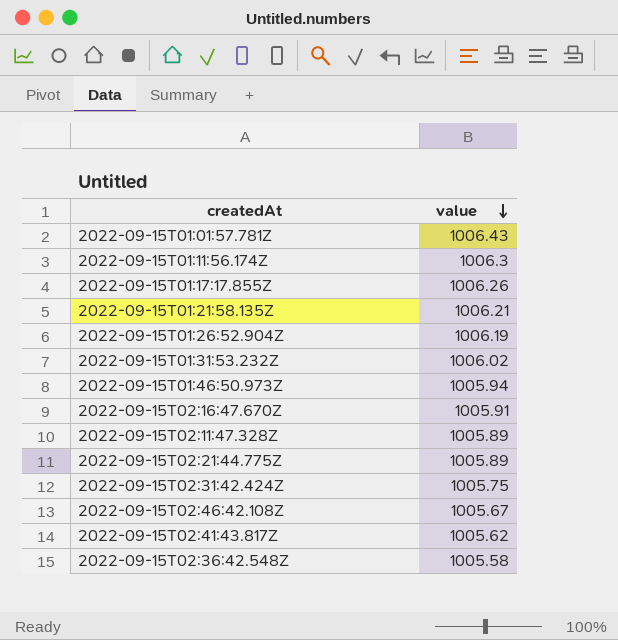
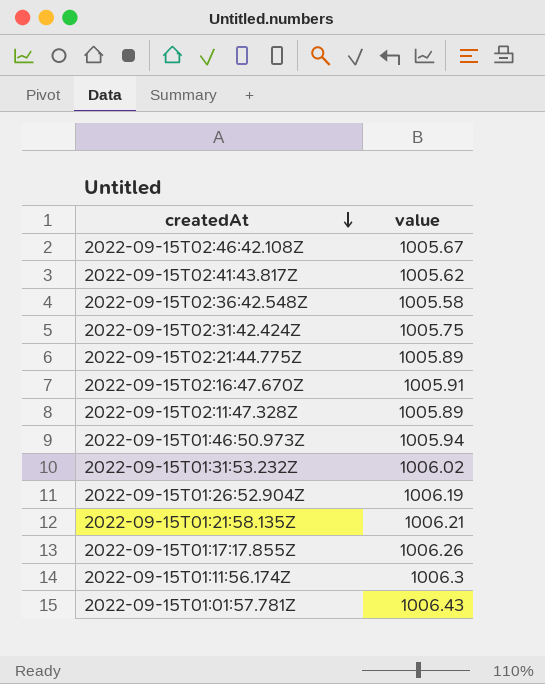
row order: value descending -> createdAt descending

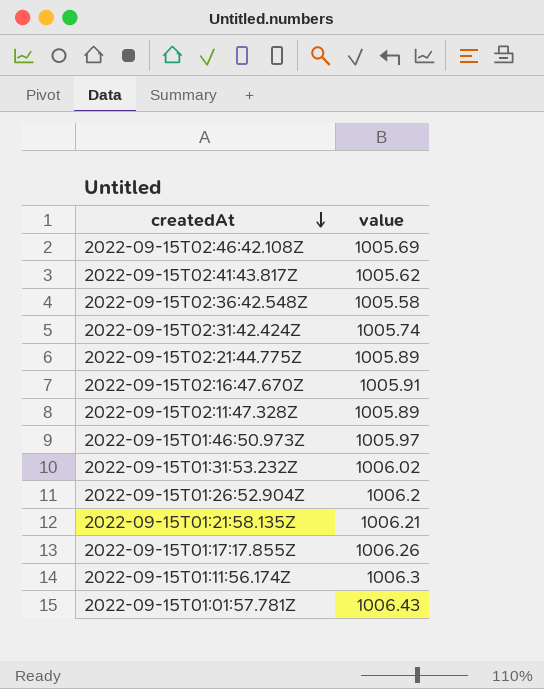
2022-09-15T02:46:42.108Z | value: 1005.67 -> 1005.69
2022-09-15T02:31:42.424Z | value: 1005.75 -> 1005.74
2022-09-15T01:46:50.973Z | value: 1005.94 -> 1005.97
2022-09-15T01:26:52.904Z | value: 1006.19 -> 1006.2

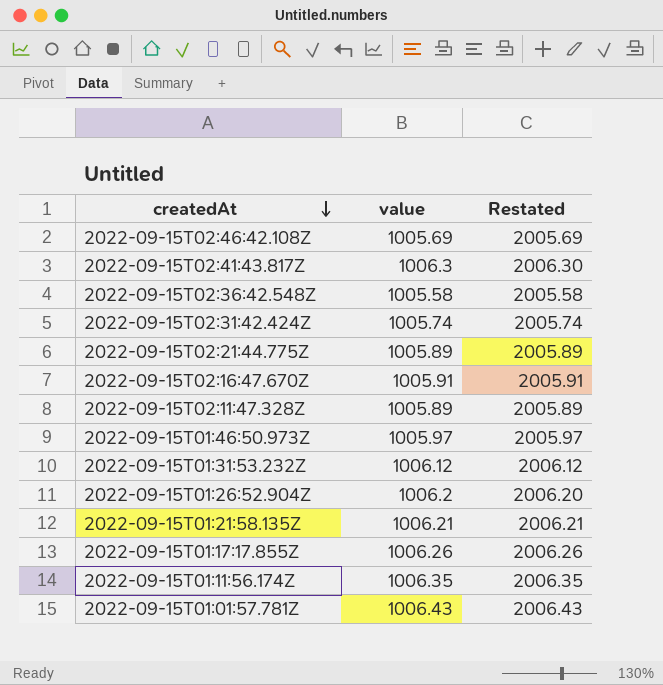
column Restated | formula: none -> [value] + 1000
2022-09-15T02:41:43.817Z | value: 1005.62 -> 1006.3
2022-09-15T01:31:53.232Z | value: 1006.02 -> 1006.12
2022-09-15T01:11:56.174Z | value: 1006.3 -> 1006.35

